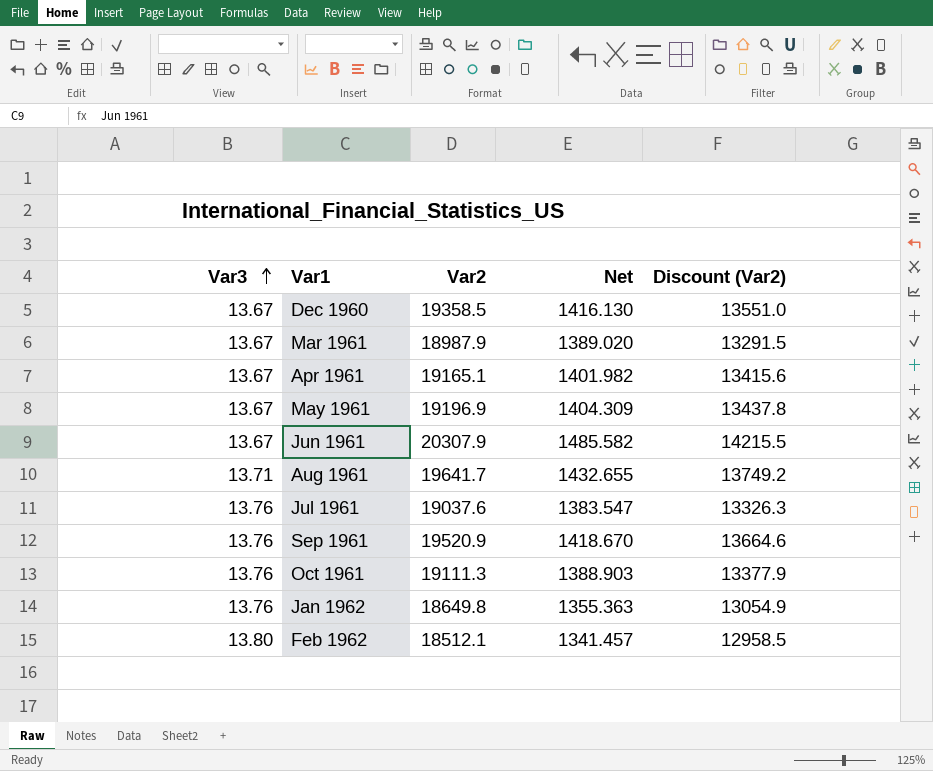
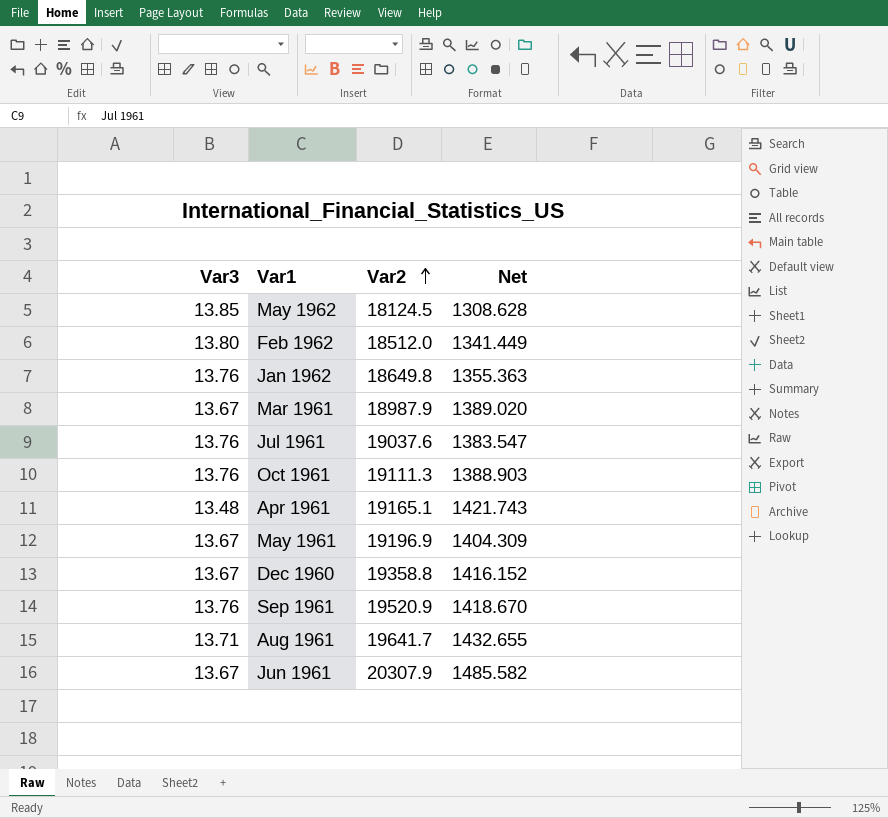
row order: Var3 ascending -> Var2 ascending
column Discount (Var2) | formula: [Var2] * 0.7 -> none
row May 1962: none -> 13.85 | 18124.5 | 1308.628
Feb 1962 | Var2: 18512.1 -> 18512.0
Feb 1962 | Net: 1341.457 -> 1341.449
Apr 1961 | Var3: 13.67 -> 13.48
Apr 1961 | Net: 1401.982 -> 1421.743
Dec 1960 | Var2: 19358.5 -> 19358.8
Dec 1960 | Net: 1416.130 -> 1416.152

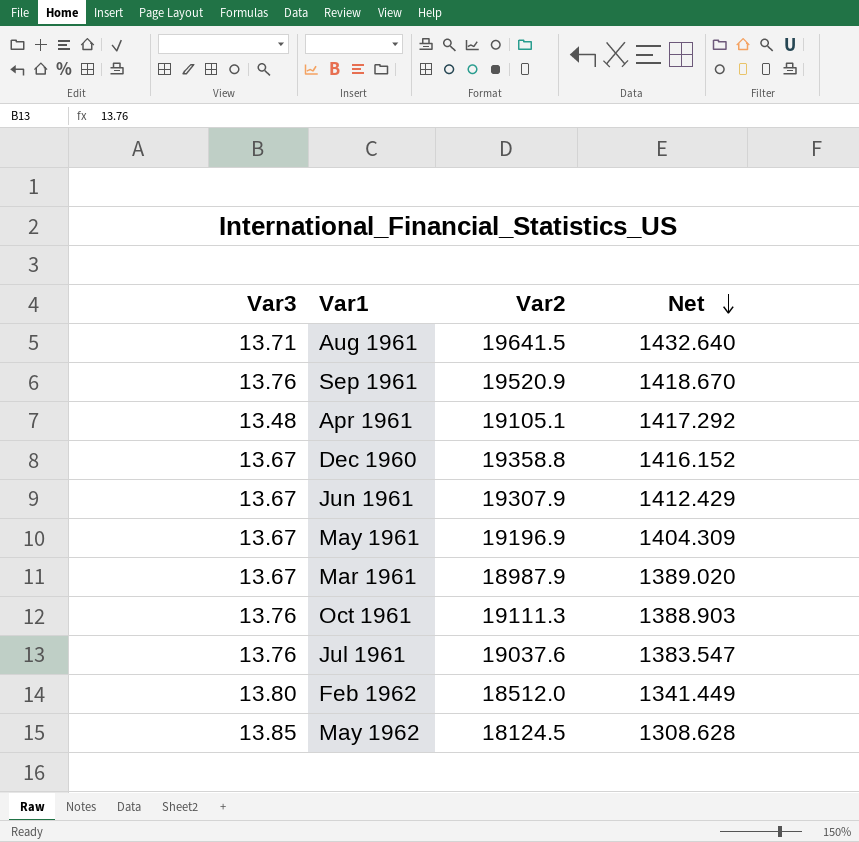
row order: Var2 ascending -> Net descending
row Jan 1962: 13.76 | 18649.8 | 1355.363 -> none
Aug 1961 | Var2: 19641.7 -> 19641.5
Aug 1961 | Net: 1432.655 -> 1432.640
Apr 1961 | Var2: 19165.1 -> 19105.1
Apr 1961 | Net: 1421.743 -> 1417.292
Jun 1961 | Var2: 20307.9 -> 19307.9
Jun 1961 | Net: 1485.582 -> 1412.429

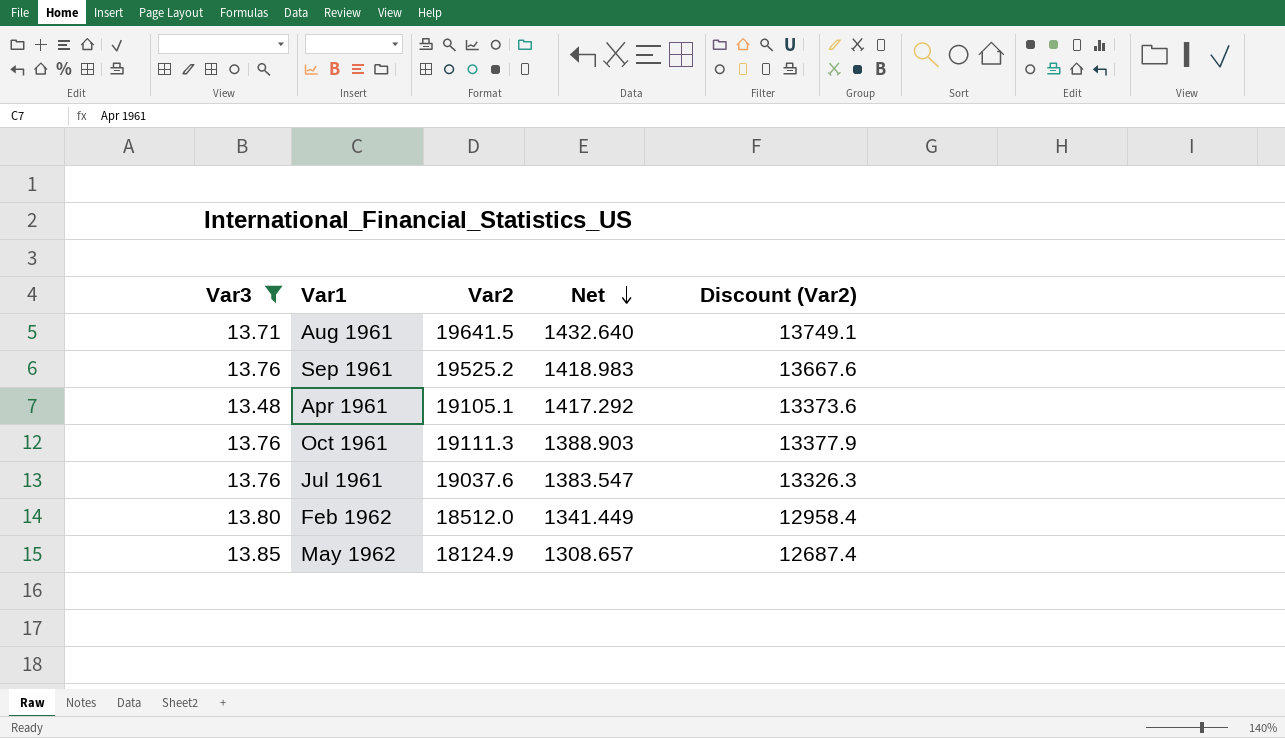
filter: none -> Var3 != 13.67
column Discount (Var2) | formula: none -> [Var2] * 0.7
Sep 1961 | Var2: 19520.9 -> 19525.2
Sep 1961 | Net: 1418.670 -> 1418.983
May 1962 | Var2: 18124.5 -> 18124.9
May 1962 | Net: 1308.628 -> 1308.657

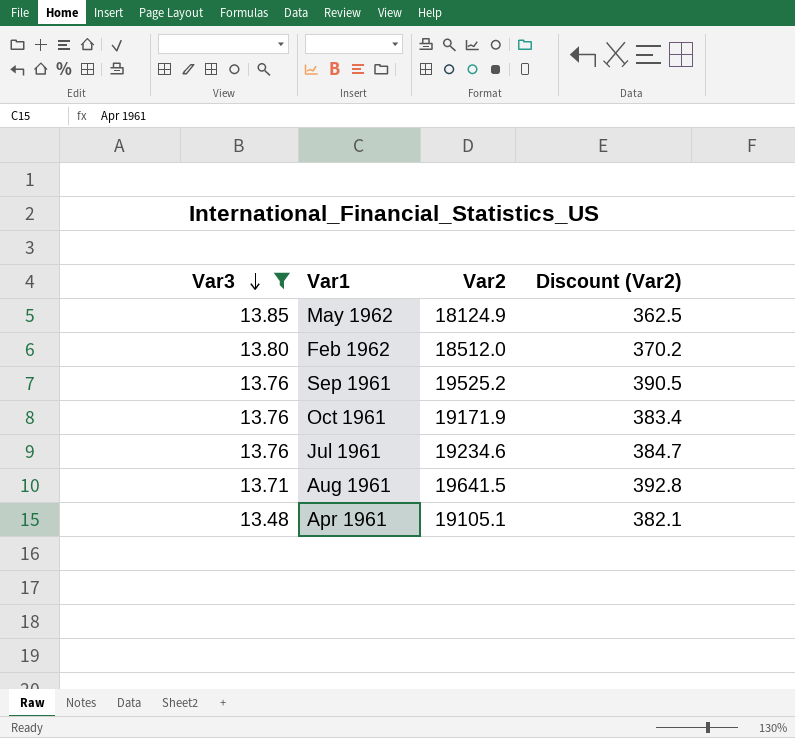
row order: Net descending -> Var3 descending
column Net | formula: [Var2] / [Var3] -> none
column Discount (Var2) | formula: [Var2] * 0.7 -> [Var2] * 0.02
Oct 1961 | Var2: 19111.3 -> 19171.9
Jul 1961 | Var2: 19037.6 -> 19234.6

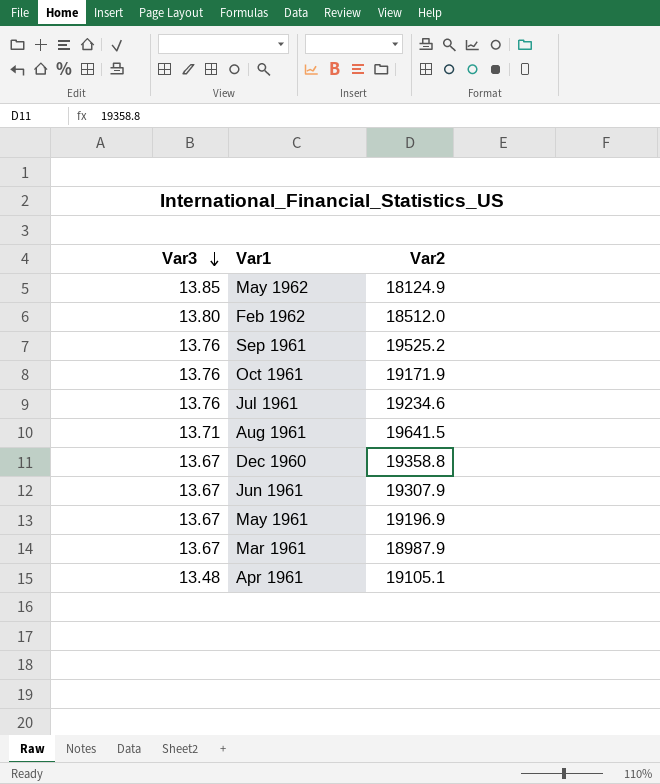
filter: Var3 != 13.67 -> none
column Discount (Var2) | formula: [Var2] * 0.02 -> none

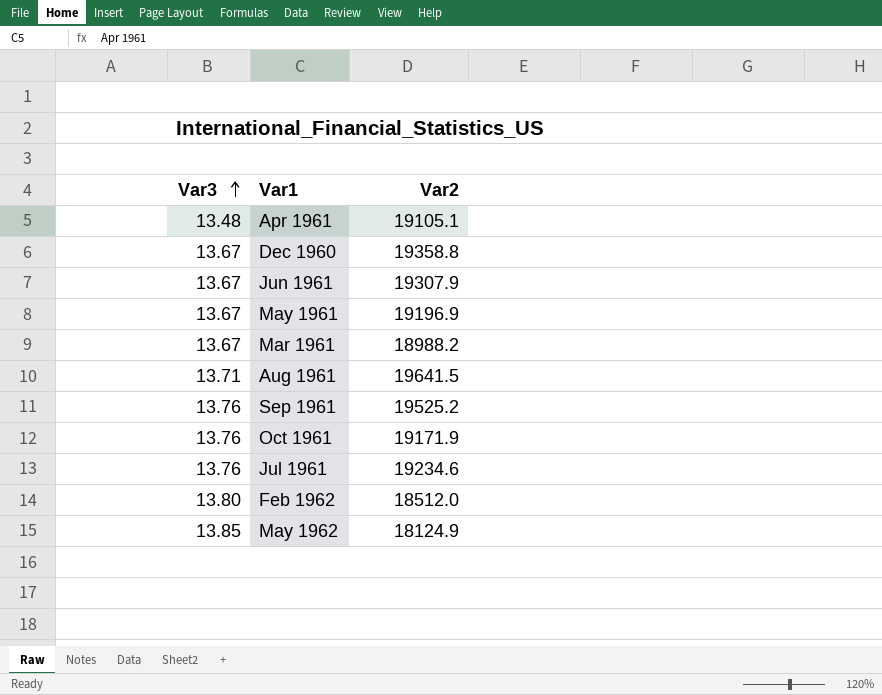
row order: Var3 descending -> Var3 ascending
Mar 1961 | Var2: 18987.9 -> 18988.2

